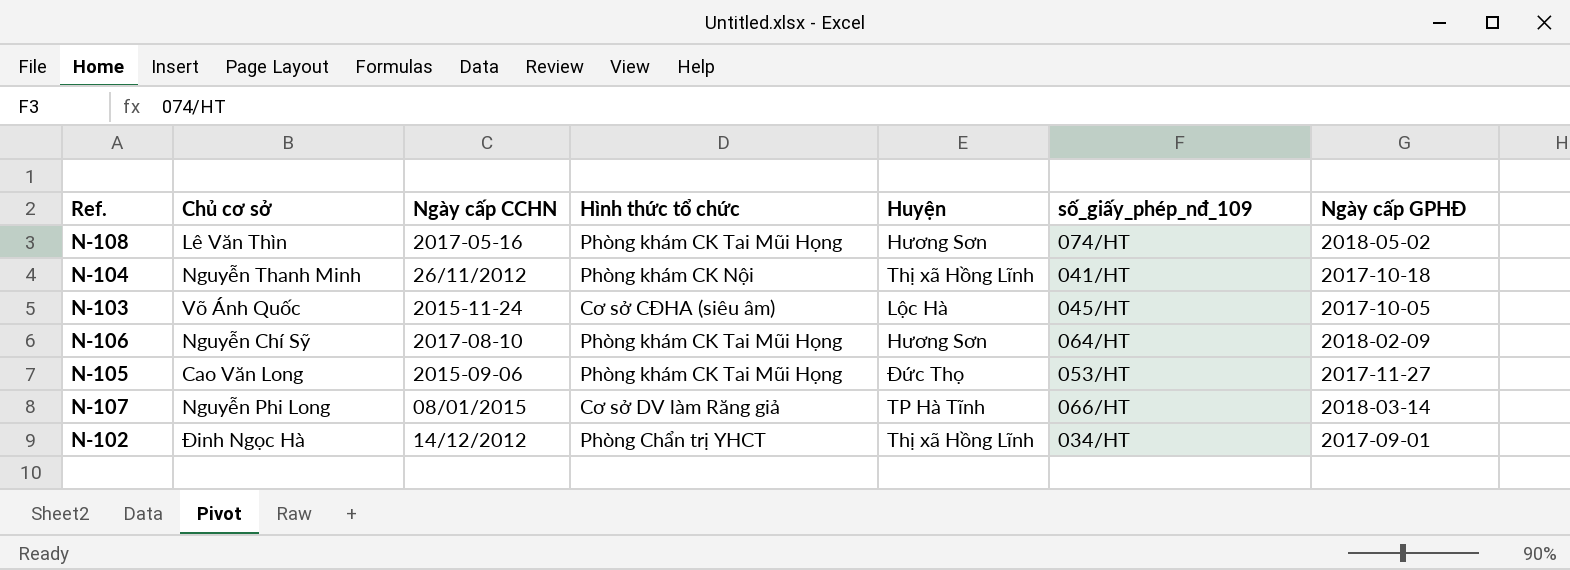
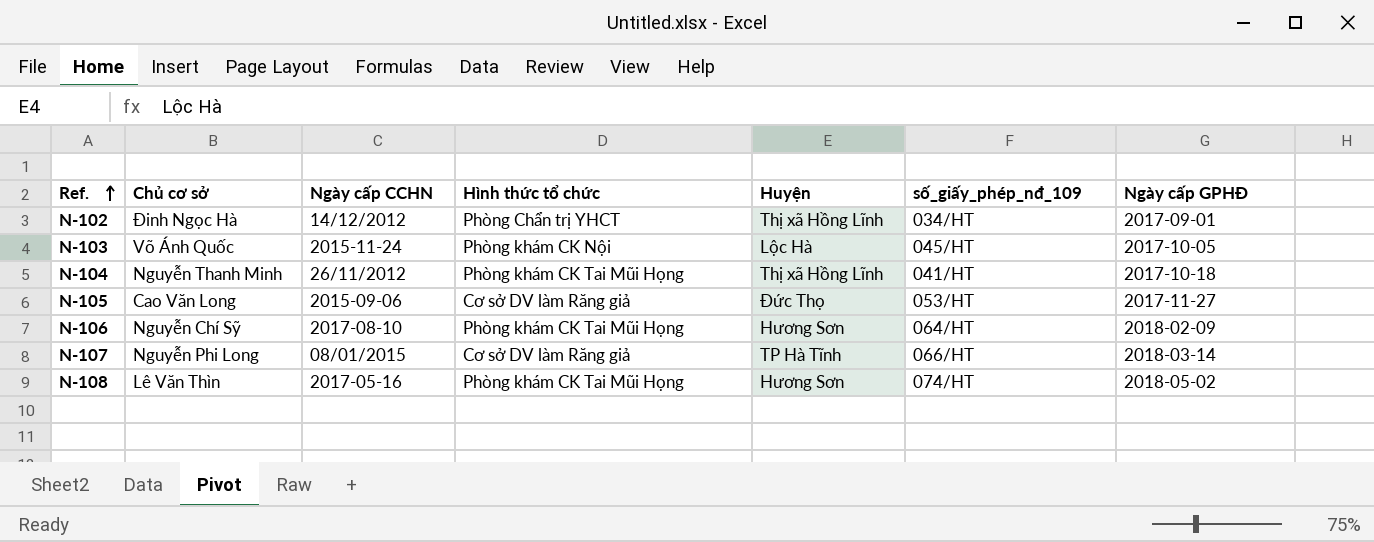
row order: none -> Ref. ascending
N-103 | Hình thức tổ chức: Cơ sở CĐHA (siêu âm) -> Phòng khám CK Nội
N-104 | Hình thức tổ chức: Phòng khám CK Nội -> Phòng khám CK Tai Mũi Họng
N-105 | Hình thức tổ chức: Phòng khám CK Tai Mũi Họng -> Cơ sở DV làm Răng giả

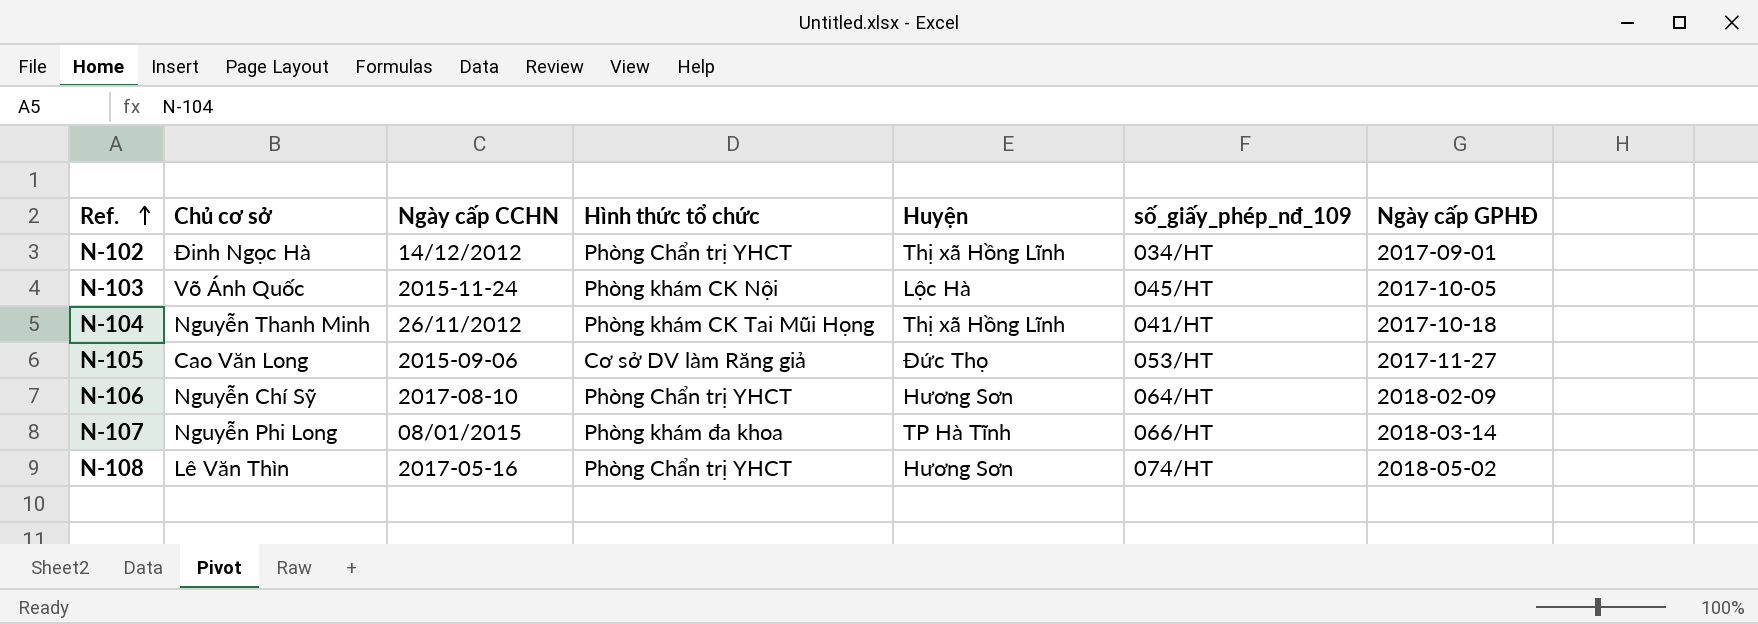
N-106 | Hình thức tổ chức: Phòng khám CK Tai Mũi Họng -> Phòng Chẩn trị YHCT
N-107 | Hình thức tổ chức: Cơ sở DV làm Răng giả -> Phòng khám đa khoa
N-108 | Hình thức tổ chức: Phòng khám CK Tai Mũi Họng -> Phòng Chẩn trị YHCT

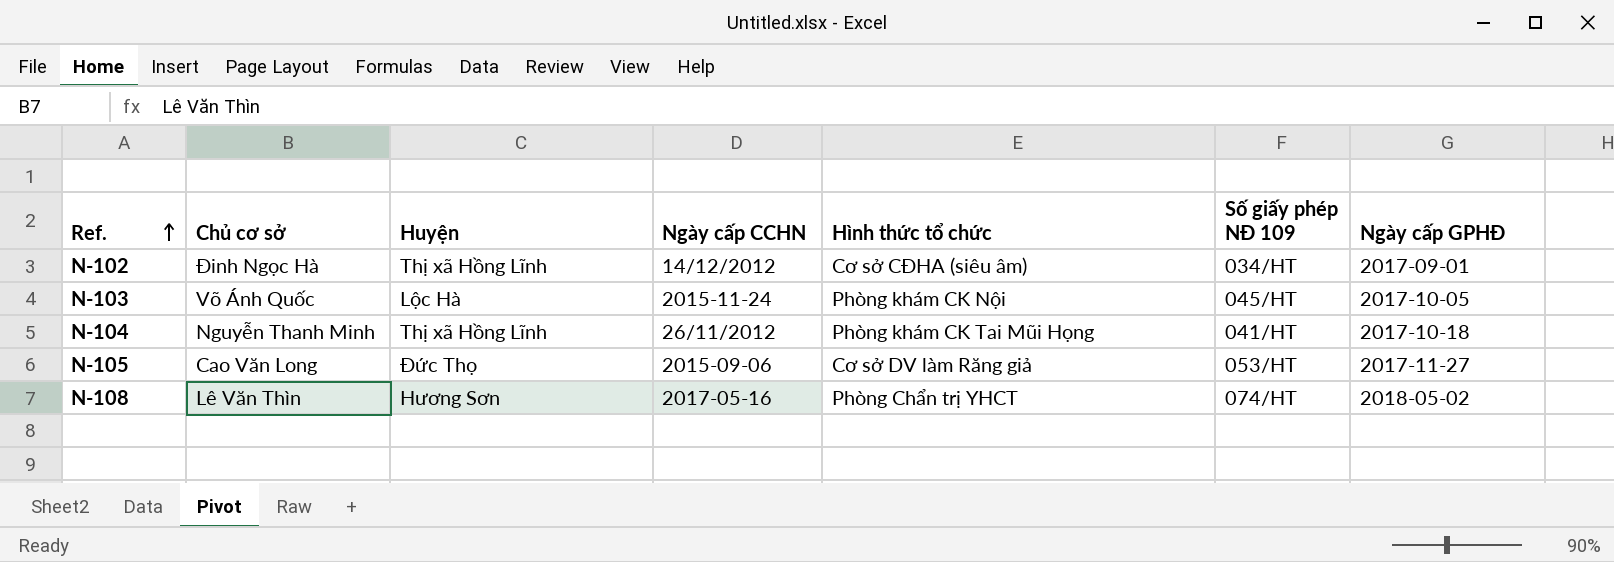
column Huyện | position: 5 -> 3
column name: số_giấy_phép_nđ_109 -> Số giấy phép NĐ 109
row N-106: Nguyễn Chí Sỹ | 2017-08-10 | Phòng Chẩn trị YHCT | Hương Sơn | 064/HT | 2018-02-09 -> none
row N-107: Nguyễn Phi Long | 08/01/2015 | Phòng khám đa khoa | TP Hà Tĩnh | 066/HT | 2018-03-14 -> none
N-102 | Hình thức tổ chức: Phòng Chẩn trị YHCT -> Cơ sở CĐHA (siêu âm)

